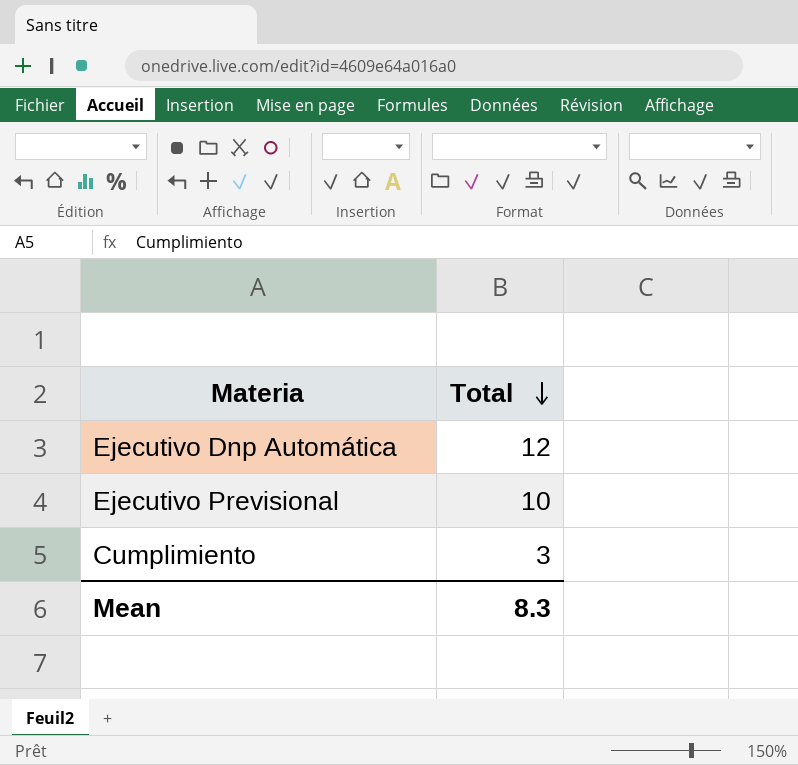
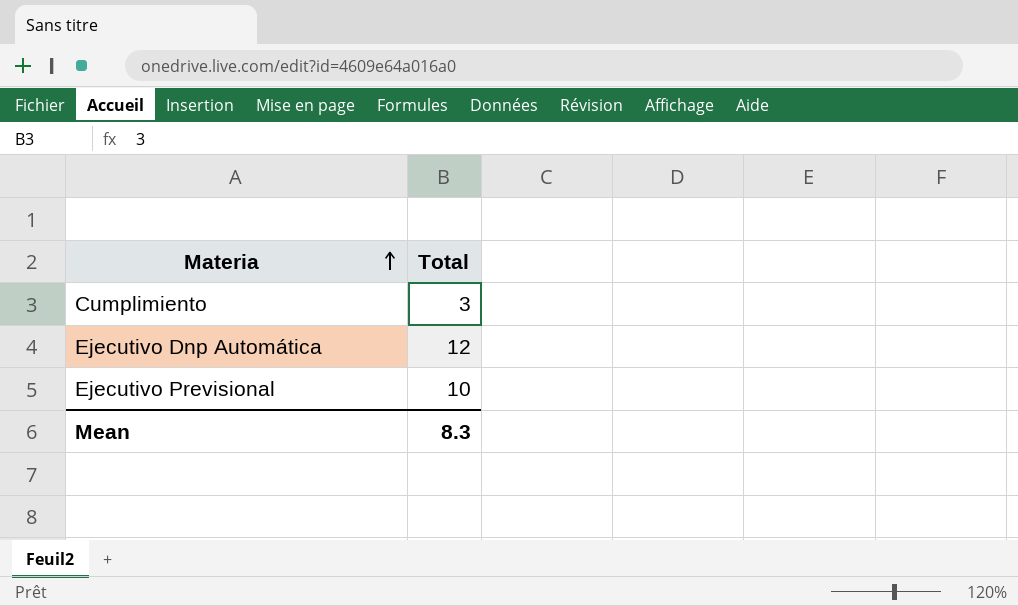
row order: Total descending -> Materia ascending

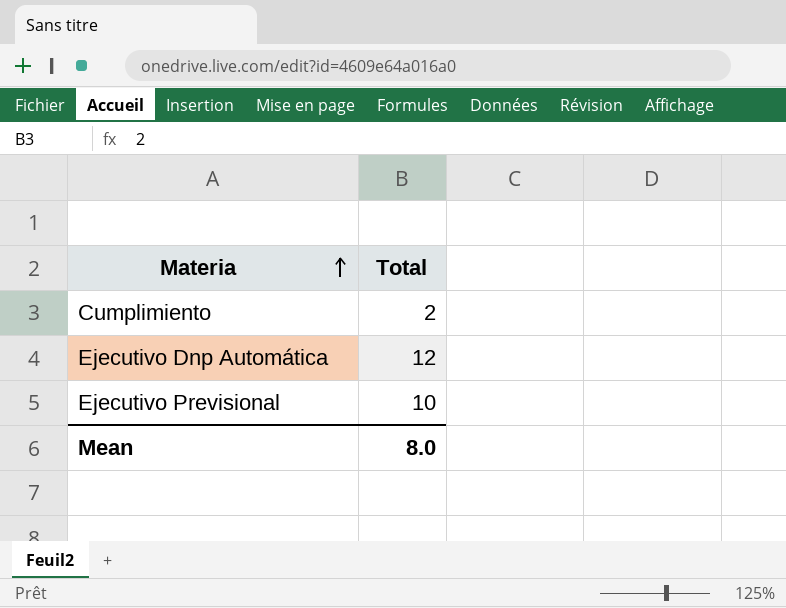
Cumplimiento | Total: 3 -> 2
Mean | Total: 8.3 -> 8.0

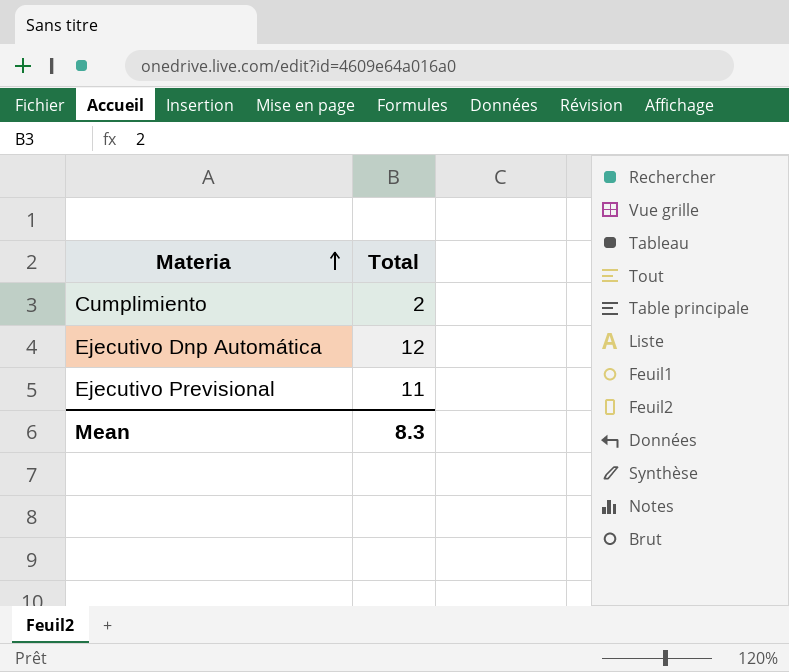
Ejecutivo Previsional | Total: 10 -> 11
Mean | Total: 8.0 -> 8.3

